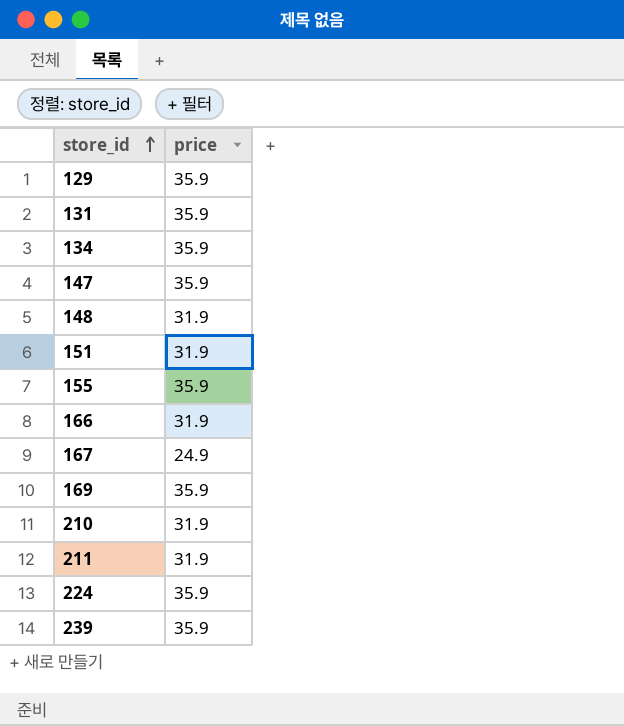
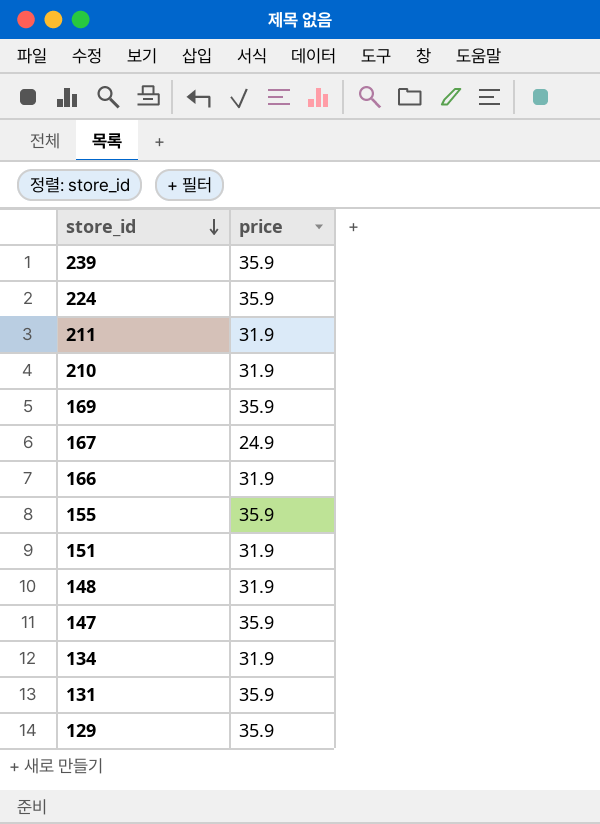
row order: store_id ascending -> store_id descending
134 | price: 35.9 -> 31.9

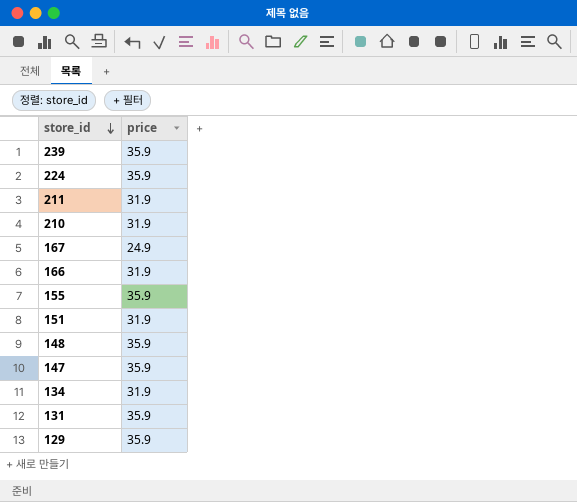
row 169: 35.9 -> none
148 | price: 31.9 -> 35.9

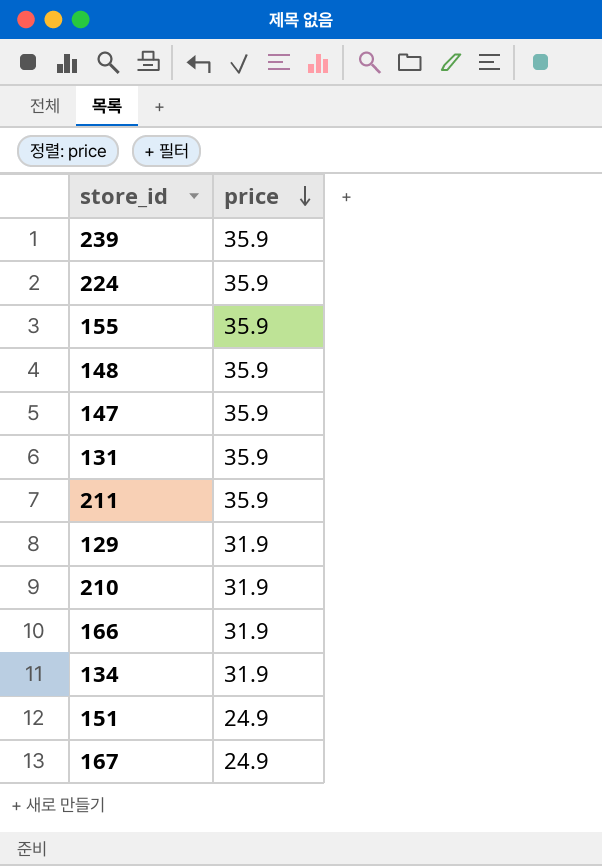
row order: store_id descending -> price descending
211 | price: 31.9 -> 35.9
129 | price: 35.9 -> 31.9
151 | price: 31.9 -> 24.9

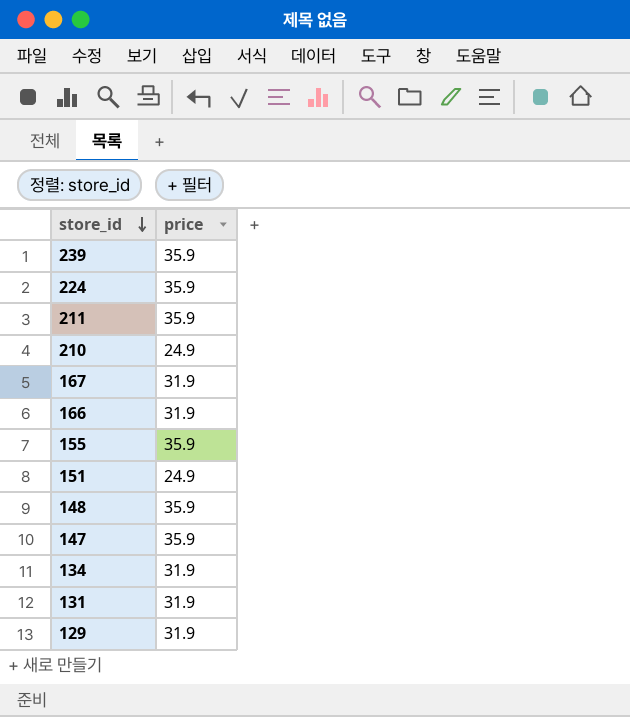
row order: price descending -> store_id descending
210 | price: 31.9 -> 24.9
167 | price: 24.9 -> 31.9
131 | price: 35.9 -> 31.9

